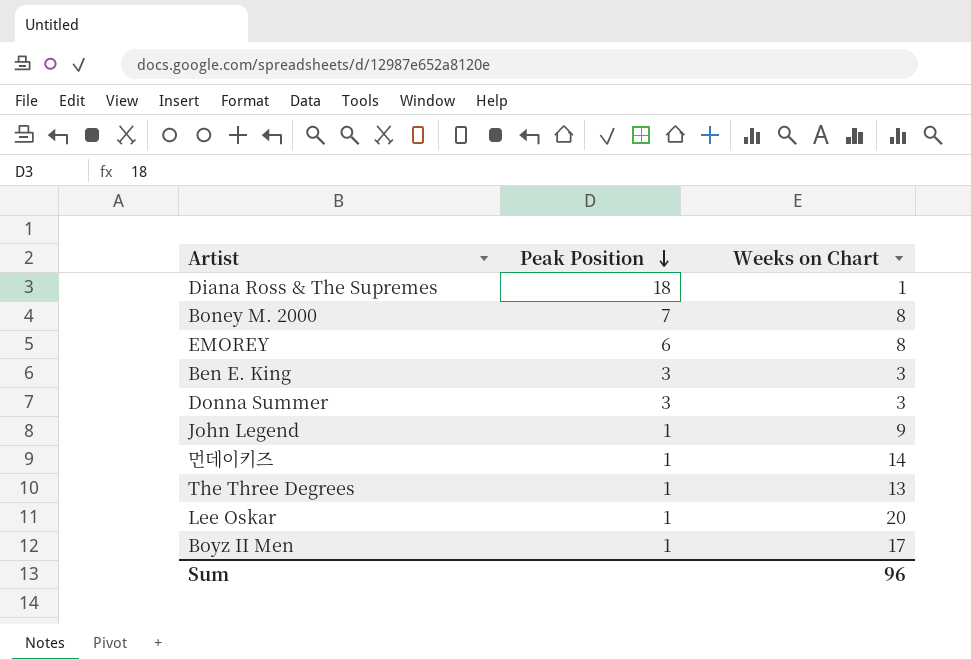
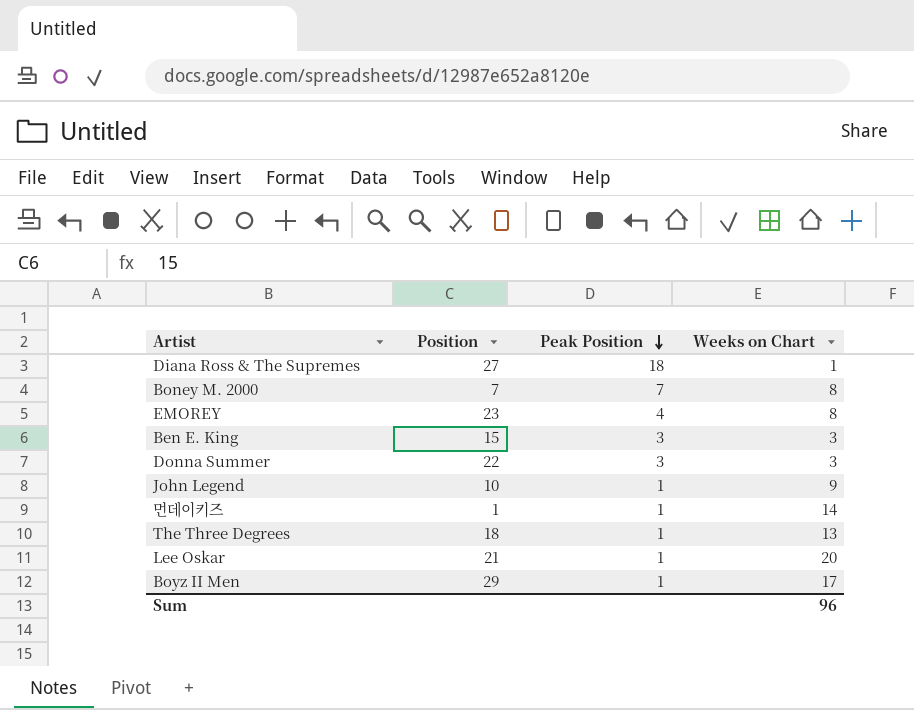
column Position | position: none -> 2
EMOREY | Peak Position: 6 -> 4

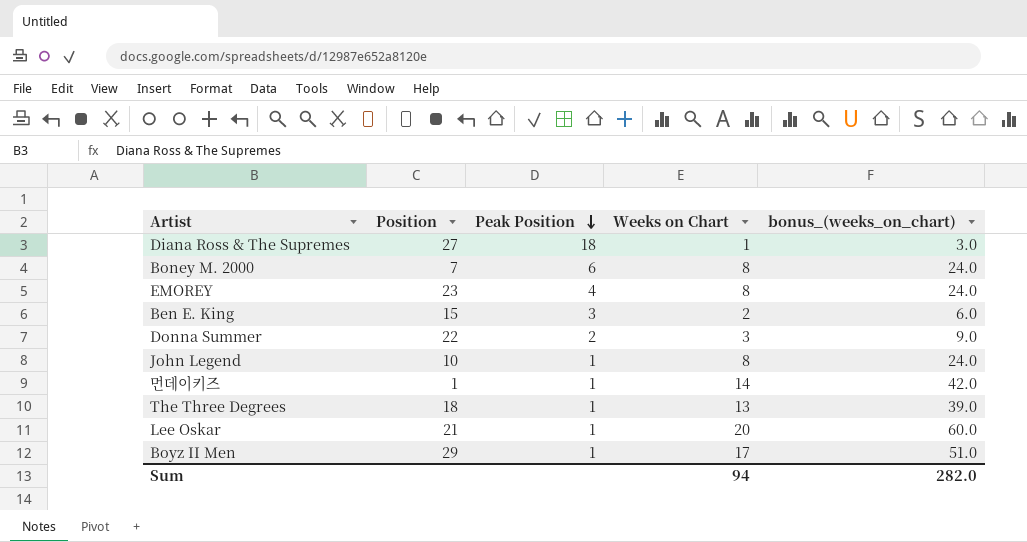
column bonus_(weeks_on_chart) | formula: none -> [Weeks on Chart] * 3
Boney M. 2000 | Peak Position: 7 -> 6
Ben E. King | Weeks on Chart: 3 -> 2
Donna Summer | Peak Position: 3 -> 2
John Legend | Weeks on Chart: 9 -> 8
Sum | Weeks on Chart: 96 -> 94

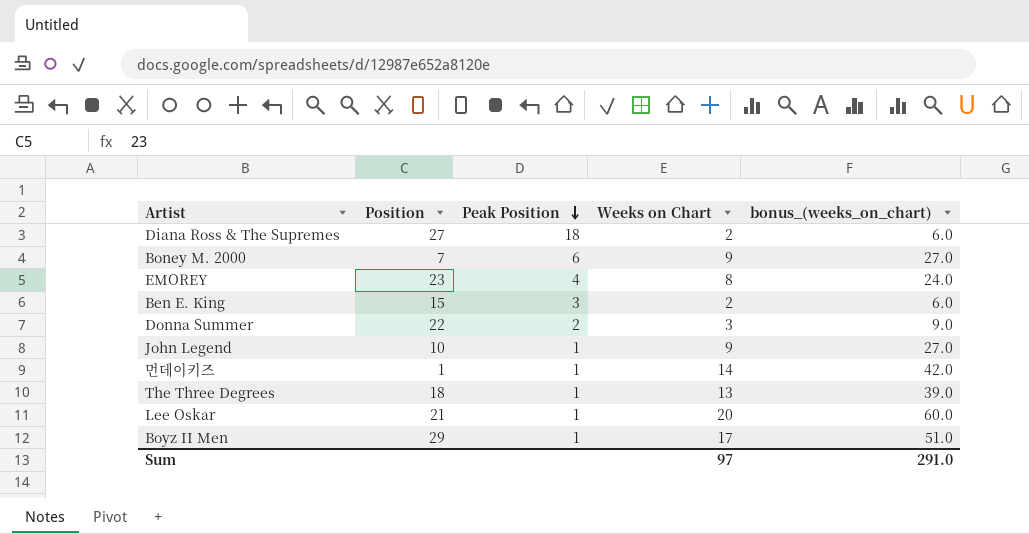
Diana Ross & The Supremes | Weeks on Chart: 1 -> 2
Diana Ross & The Supremes | bonus_(weeks_on_chart): 3.0 -> 6.0
Boney M. 2000 | Weeks on Chart: 8 -> 9
Boney M. 2000 | bonus_(weeks_on_chart): 24.0 -> 27.0
John Legend | Weeks on Chart: 8 -> 9
John Legend | bonus_(weeks_on_chart): 24.0 -> 27.0
Sum | Weeks on Chart: 94 -> 97
Sum | bonus_(weeks_on_chart): 282.0 -> 291.0

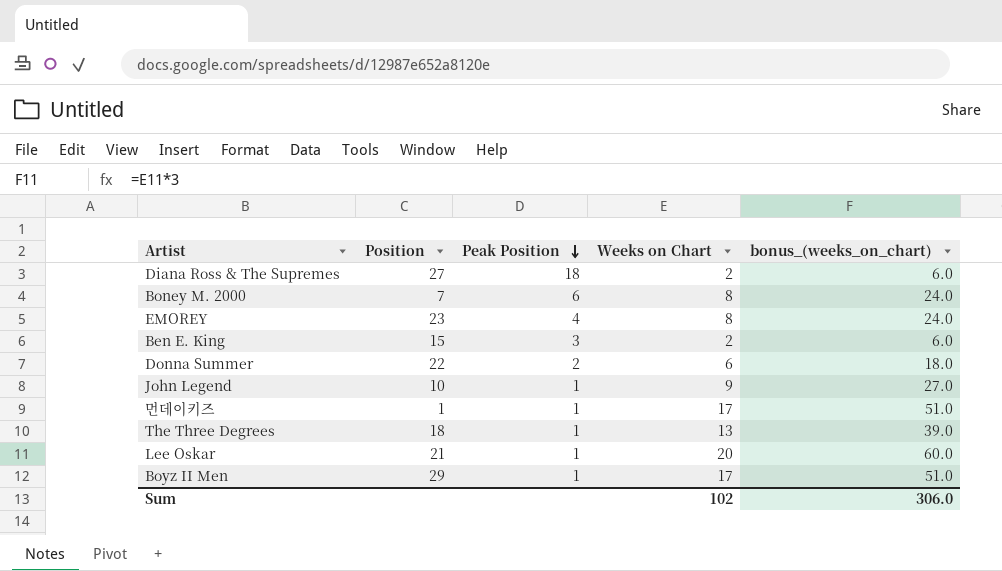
Boney M. 2000 | Weeks on Chart: 9 -> 8
Boney M. 2000 | bonus_(weeks_on_chart): 27.0 -> 24.0
Donna Summer | Weeks on Chart: 3 -> 6
Donna Summer | bonus_(weeks_on_chart): 9.0 -> 18.0
먼데이키즈 | Weeks on Chart: 14 -> 17
먼데이키즈 | bonus_(weeks_on_chart): 42.0 -> 51.0
Sum | Weeks on Chart: 97 -> 102
Sum | bonus_(weeks_on_chart): 291.0 -> 306.0

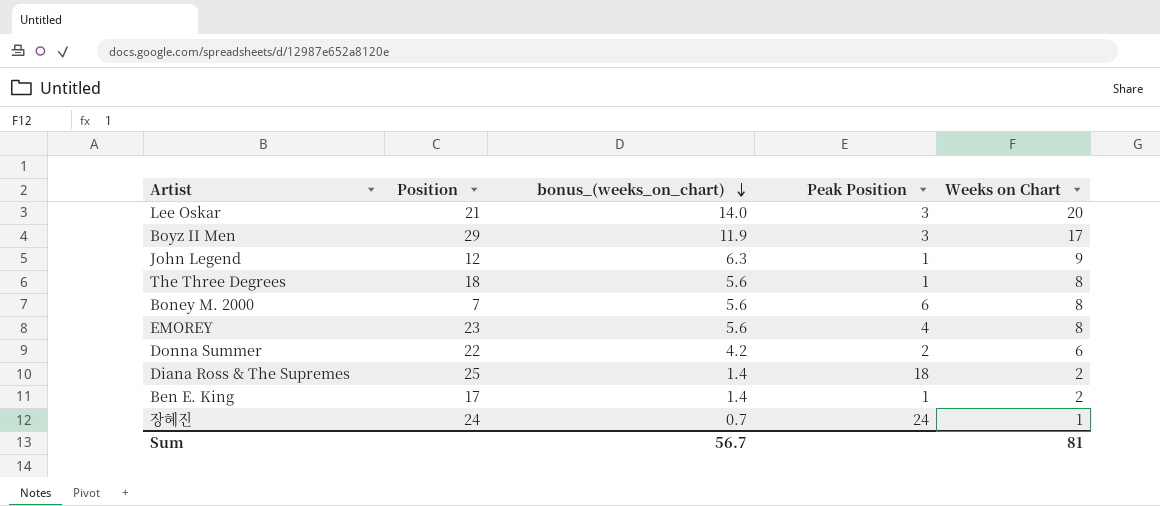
row order: Peak Position descending -> bonus_(weeks_on_chart) descending
column bonus_(weeks_on_chart) | formula: [Weeks on Chart] * 3 -> [Weeks on Chart] * 0.7
column bonus_(weeks_on_chart) | position: 5 -> 3
row 먼데이키즈: 1 | 1 | 17 | 51.0 -> none
Lee Oskar | Peak Position: 1 -> 3
Boyz II Men | Peak Position: 1 -> 3
John Legend | Position: 10 -> 12
The Three Degrees | Weeks on Chart: 13 -> 8
Diana Ross & The Supremes | Position: 27 -> 25
Ben E. King | Position: 15 -> 17
Ben E. King | Peak Position: 3 -> 1
row 장혜진: none -> 24 | 0.7 | 24 | 1
Sum | bonus_(weeks_on_chart): 306.0 -> 56.7
Sum | Weeks on Chart: 102 -> 81

